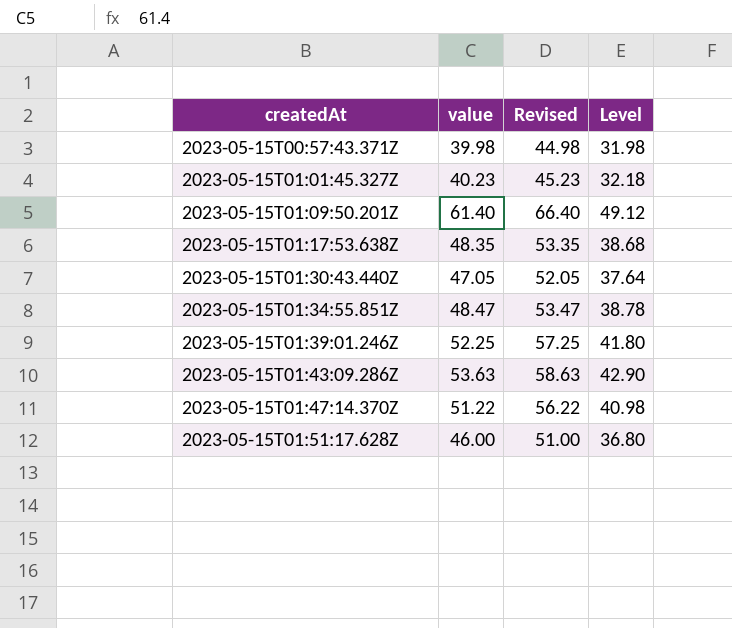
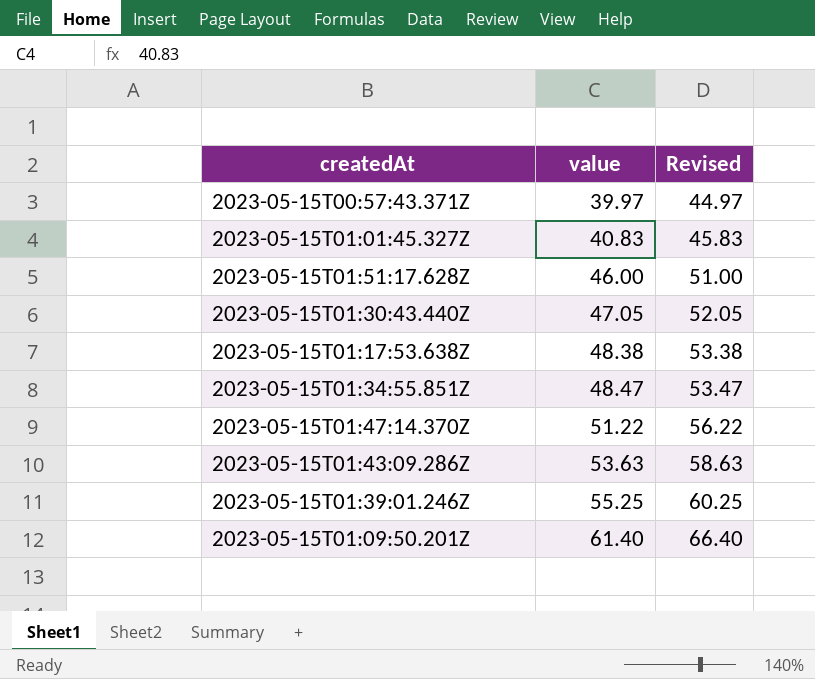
row order: createdAt ascending -> value ascending
column Level | formula: [value] * 0.8 -> none
2023-05-15T00:57:43.371Z | value: 39.98 -> 39.97
2023-05-15T00:57:43.371Z | Revised: 44.98 -> 44.97
2023-05-15T01:01:45.327Z | value: 40.23 -> 40.83
2023-05-15T01:01:45.327Z | Revised: 45.23 -> 45.83
2023-05-15T01:17:53.638Z | value: 48.35 -> 48.38
2023-05-15T01:17:53.638Z | Revised: 53.35 -> 53.38
2023-05-15T01:39:01.246Z | value: 52.25 -> 55.25
2023-05-15T01:39:01.246Z | Revised: 57.25 -> 60.25

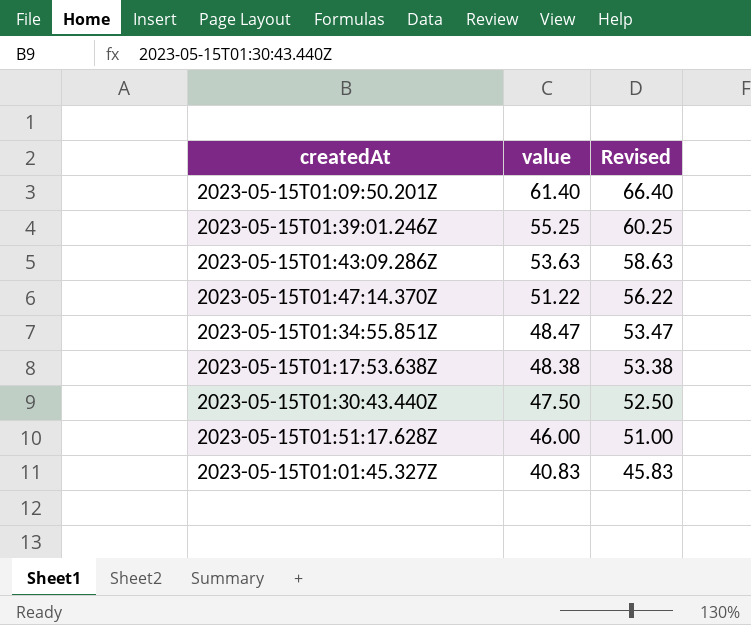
row order: value ascending -> value descending
row 2023-05-15T00:57:43.371Z: 39.97 | 44.97 -> none
2023-05-15T01:30:43.440Z | value: 47.05 -> 47.50
2023-05-15T01:30:43.440Z | Revised: 52.05 -> 52.50

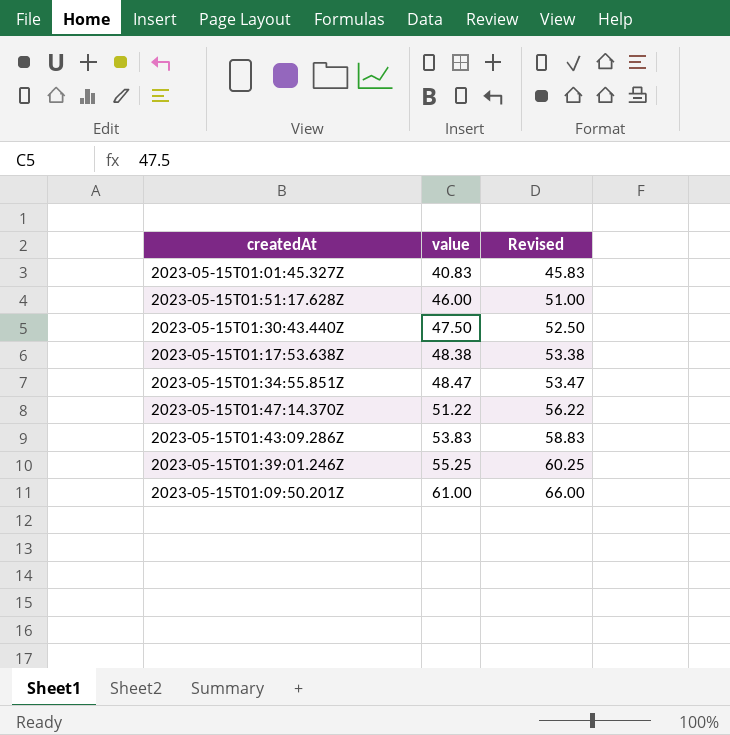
row order: value descending -> value ascending
2023-05-15T01:43:09.286Z | value: 53.63 -> 53.83
2023-05-15T01:43:09.286Z | Revised: 58.63 -> 58.83
2023-05-15T01:09:50.201Z | value: 61.40 -> 61.00
2023-05-15T01:09:50.201Z | Revised: 66.40 -> 66.00

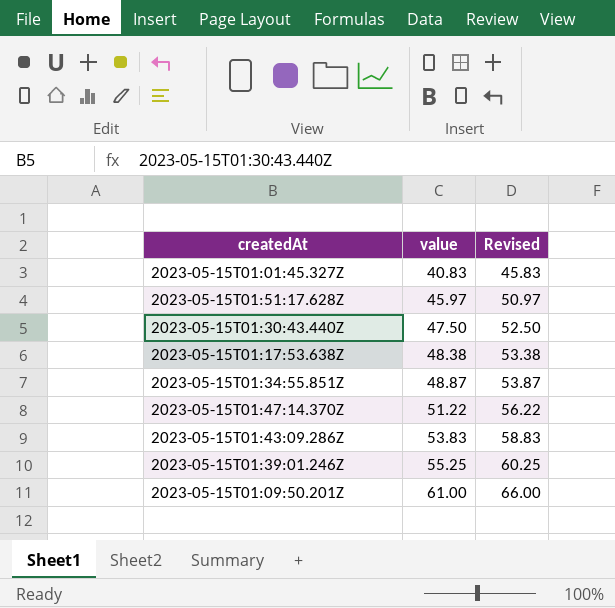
2023-05-15T01:51:17.628Z | value: 46.00 -> 45.97
2023-05-15T01:51:17.628Z | Revised: 51.00 -> 50.97
2023-05-15T01:34:55.851Z | value: 48.47 -> 48.87
2023-05-15T01:34:55.851Z | Revised: 53.47 -> 53.87

